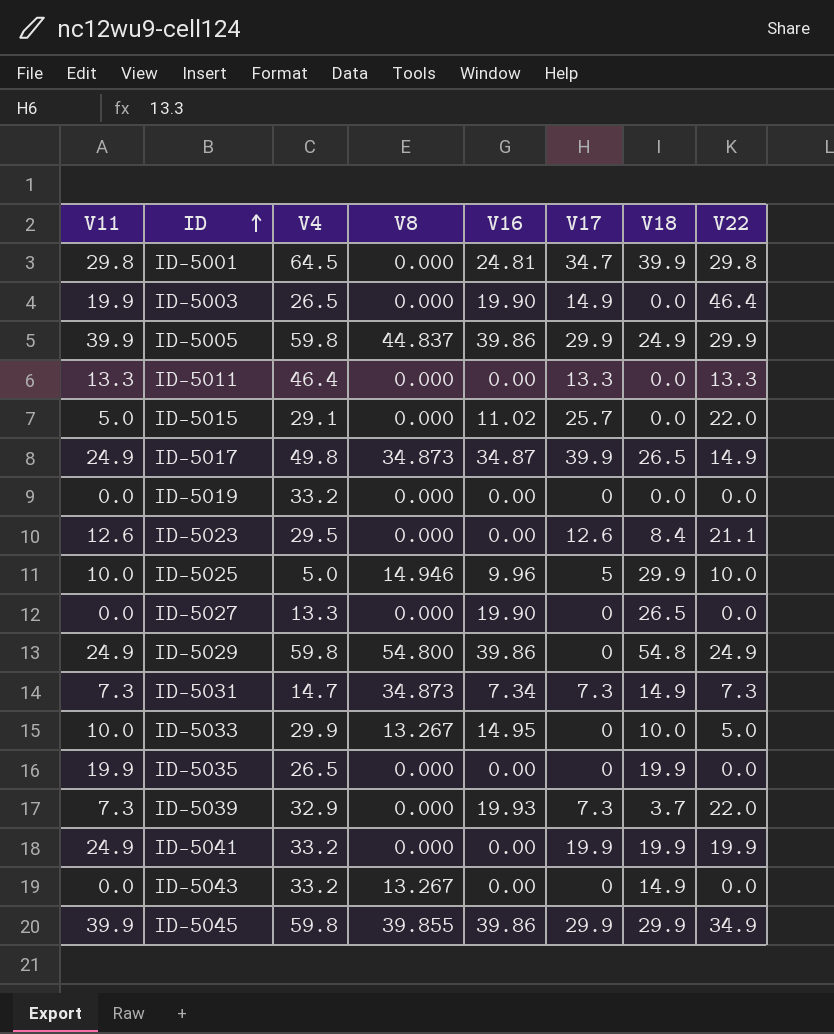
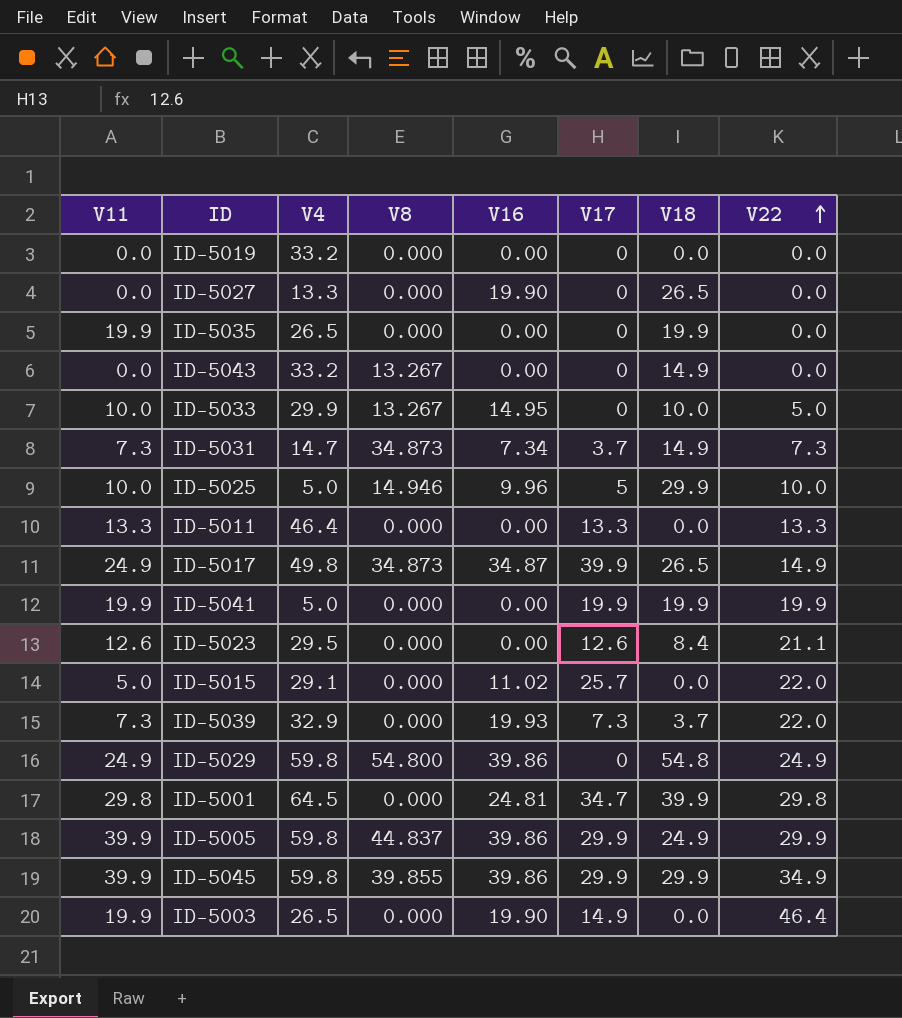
row order: ID ascending -> V22 ascending
ID-5031 | V17: 7.3 -> 3.7
ID-5041 | V11: 24.9 -> 19.9
ID-5041 | V4: 33.2 -> 5.0

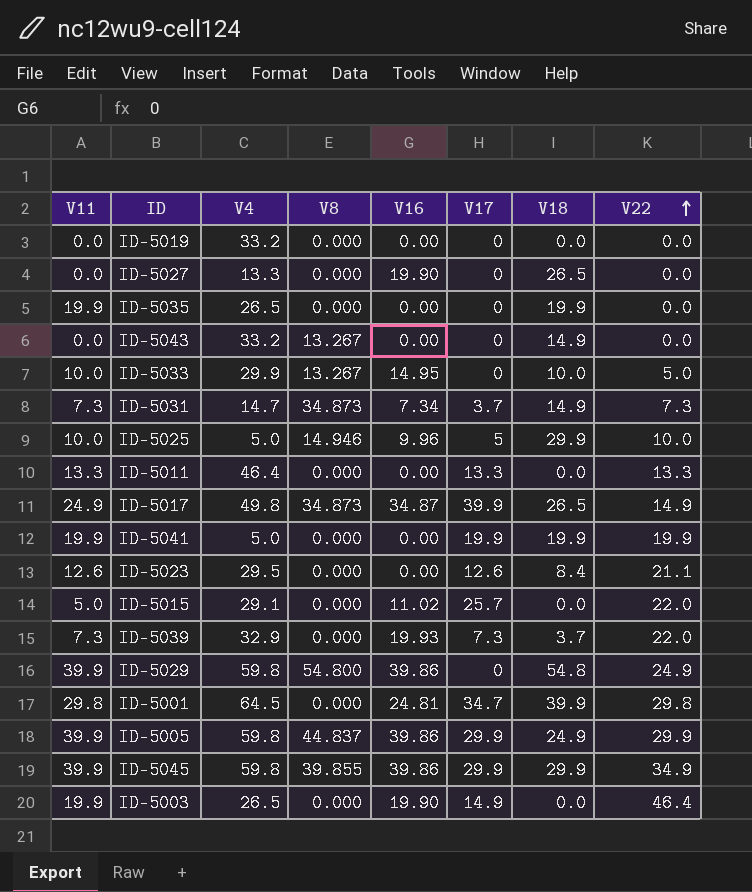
ID-5029 | V11: 24.9 -> 39.9

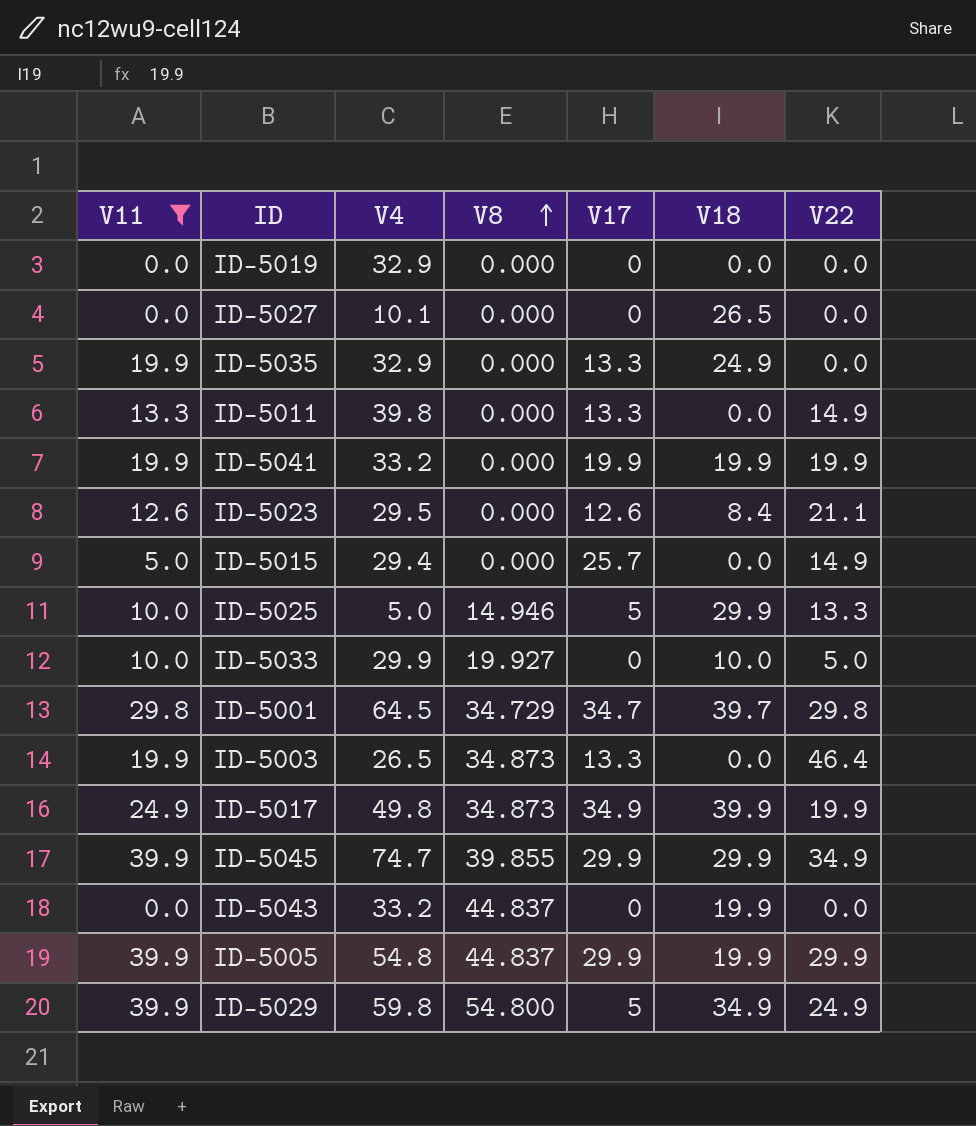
filter: none -> V11 != 7.3
row order: V22 ascending -> V8 ascending
column V16 | position: 5 -> none
ID-5019 | V4: 33.2 -> 32.9
ID-5027 | V4: 13.3 -> 10.1
ID-5035 | V4: 26.5 -> 32.9
ID-5035 | V17: 0 -> 13.3
ID-5035 | V18: 19.9 -> 24.9
ID-5011 | V4: 46.4 -> 39.8
ID-5011 | V22: 13.3 -> 14.9
ID-5041 | V4: 5.0 -> 33.2
ID-5015 | V4: 29.1 -> 29.4
ID-5015 | V22: 22.0 -> 14.9
ID-5025 | V22: 10.0 -> 13.3
ID-5033 | V8: 13.267 -> 19.927
ID-5001 | V8: 0.000 -> 34.729
ID-5001 | V18: 39.9 -> 39.7
ID-5003 | V8: 0.000 -> 34.873
ID-5003 | V17: 14.9 -> 13.3
ID-5017 | V17: 39.9 -> 34.9
ID-5017 | V18: 26.5 -> 39.9
ID-5017 | V22: 14.9 -> 19.9
ID-5045 | V4: 59.8 -> 74.7
ID-5043 | V8: 13.267 -> 44.837
ID-5043 | V18: 14.9 -> 19.9
ID-5005 | V4: 59.8 -> 54.8
ID-5005 | V18: 24.9 -> 19.9
ID-5029 | V17: 0 -> 5
ID-5029 | V18: 54.8 -> 34.9

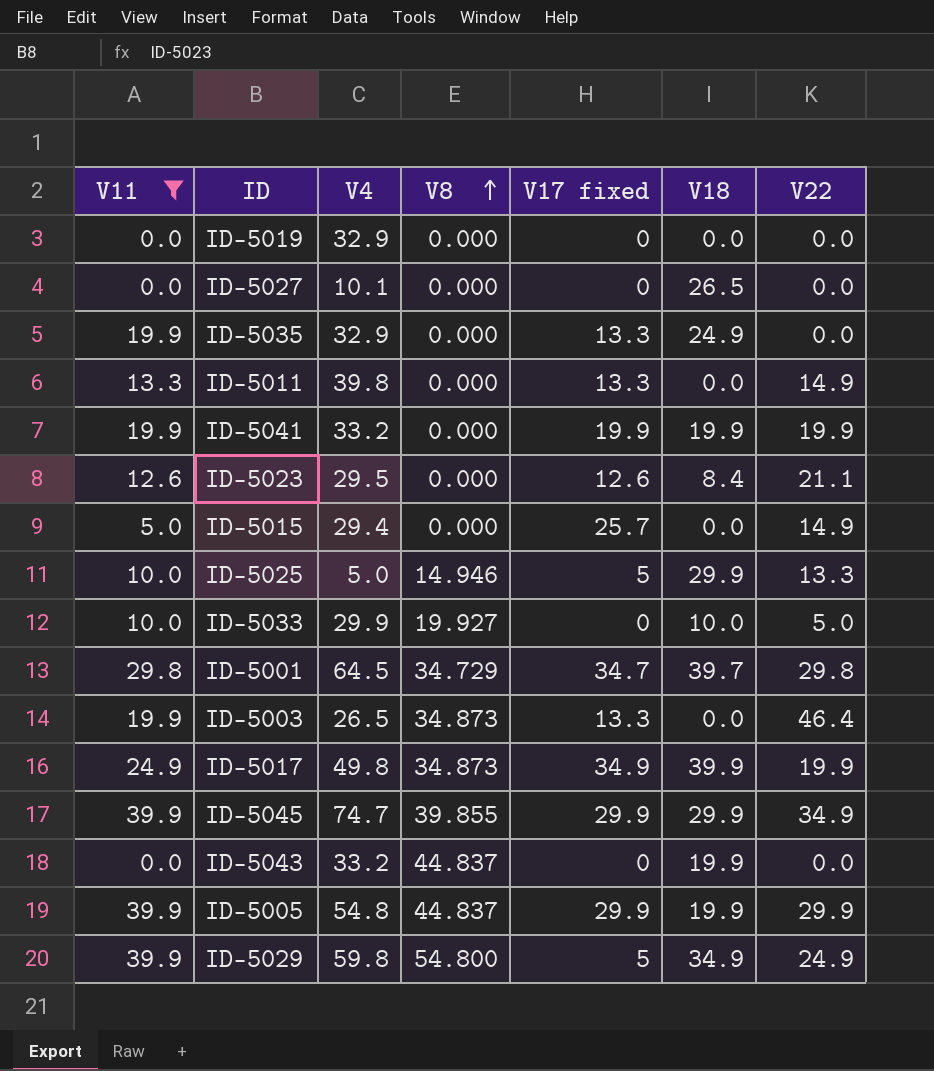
column name: V17 -> V17 fixed

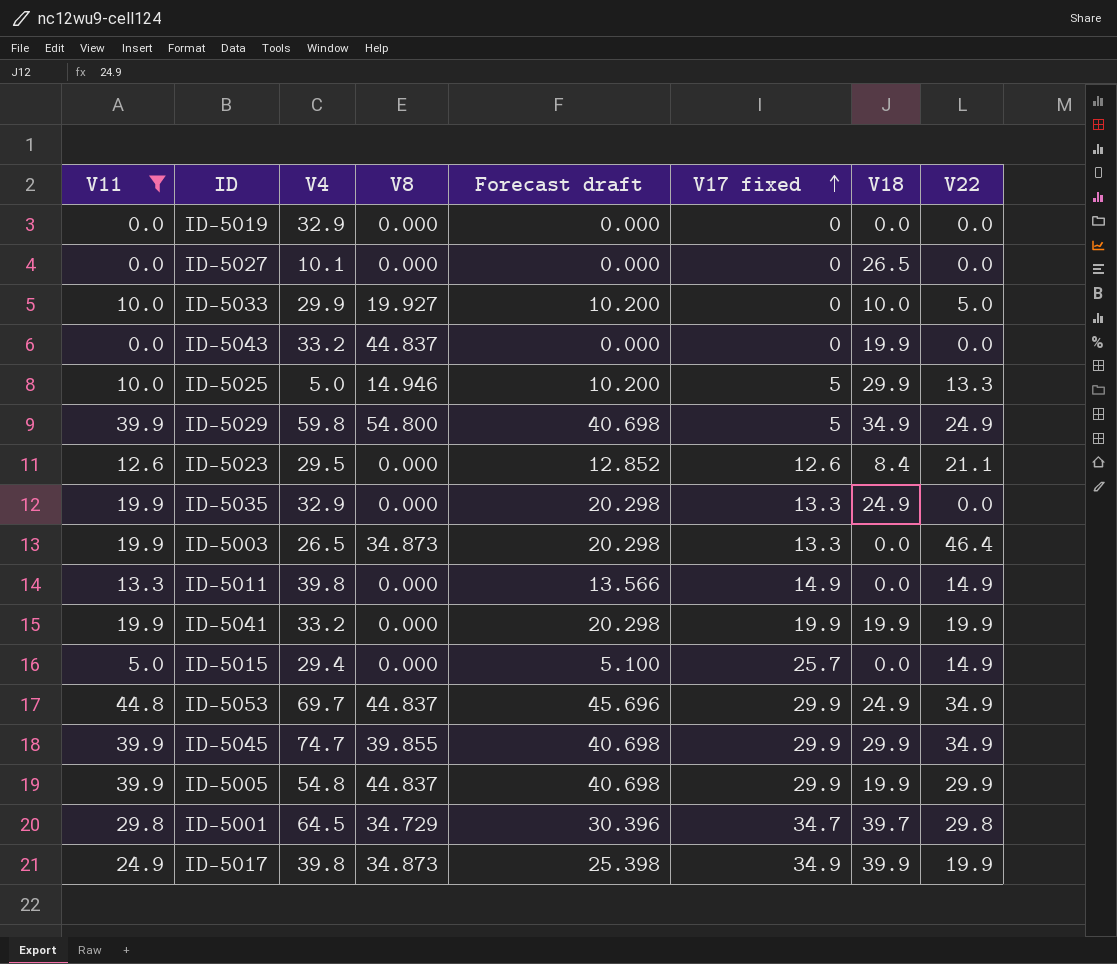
row order: V8 ascending -> V17 fixed ascending
column Forecast draft | formula: none -> [V11] * 1.02
ID-5011 | V17 fixed: 13.3 -> 14.9
row ID-5053: none -> 44.8 | 69.7 | 44.837 | 45.696 | 29.9 | 24.9 | 34.9
ID-5017 | V4: 49.8 -> 39.8

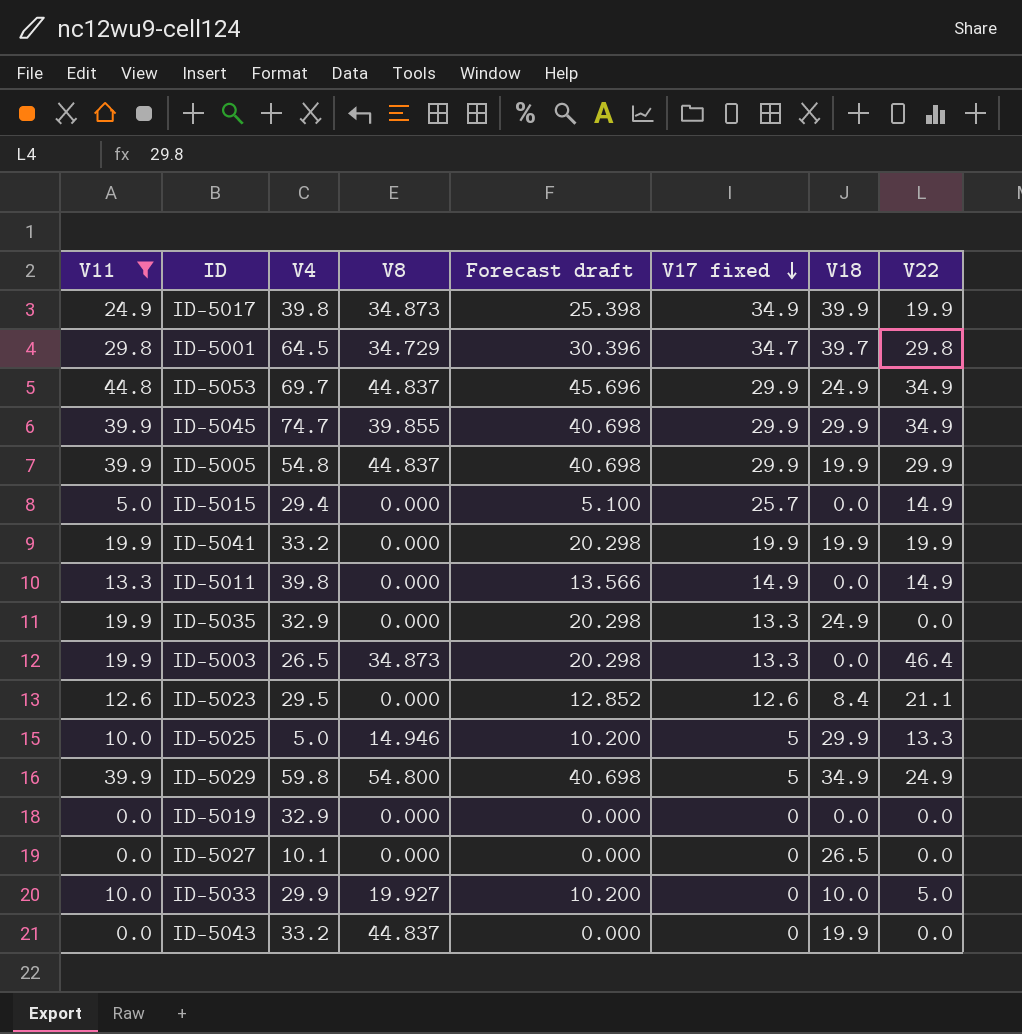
row order: V17 fixed ascending -> V17 fixed descending

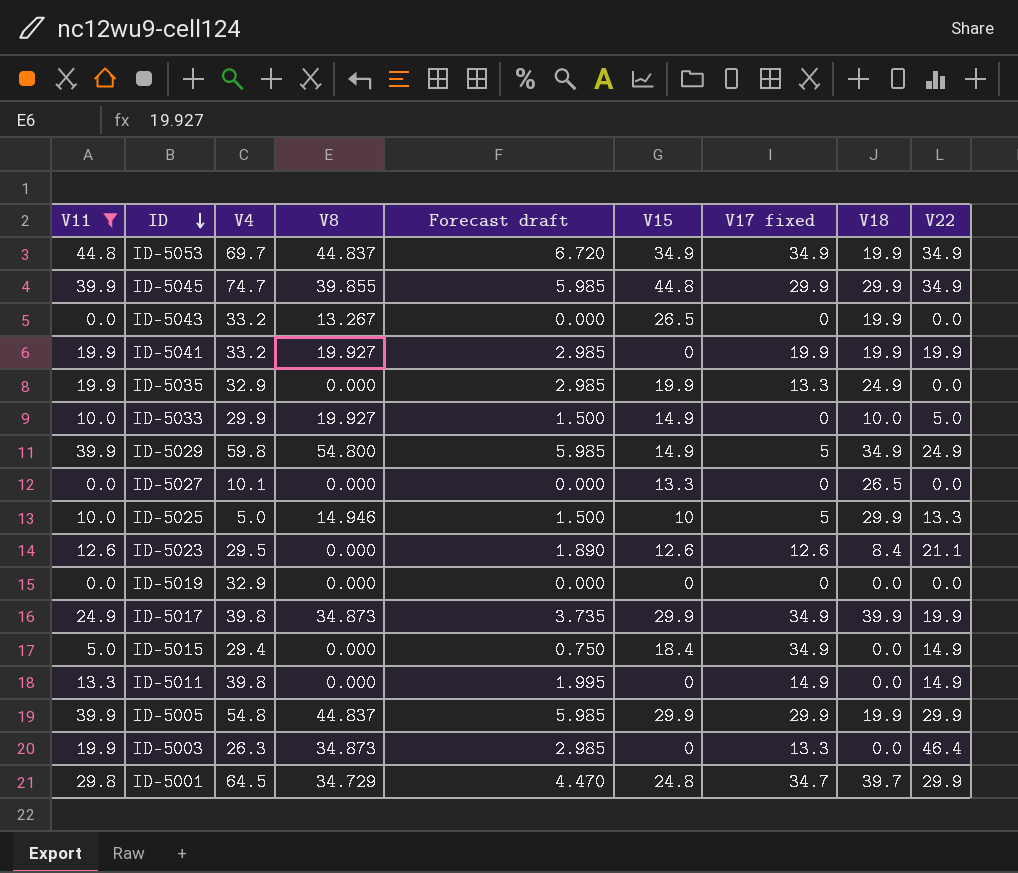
row order: V17 fixed descending -> ID descending
column Forecast draft | formula: [V11] * 1.02 -> [V11] * 0.15
column V15 | position: none -> 6
ID-5053 | V17 fixed: 29.9 -> 34.9
ID-5053 | V18: 24.9 -> 19.9
ID-5043 | V8: 44.837 -> 13.267
ID-5041 | V8: 0.000 -> 19.927
ID-5015 | V17 fixed: 25.7 -> 34.9
ID-5003 | V4: 26.5 -> 26.3
ID-5001 | V22: 29.8 -> 29.9

